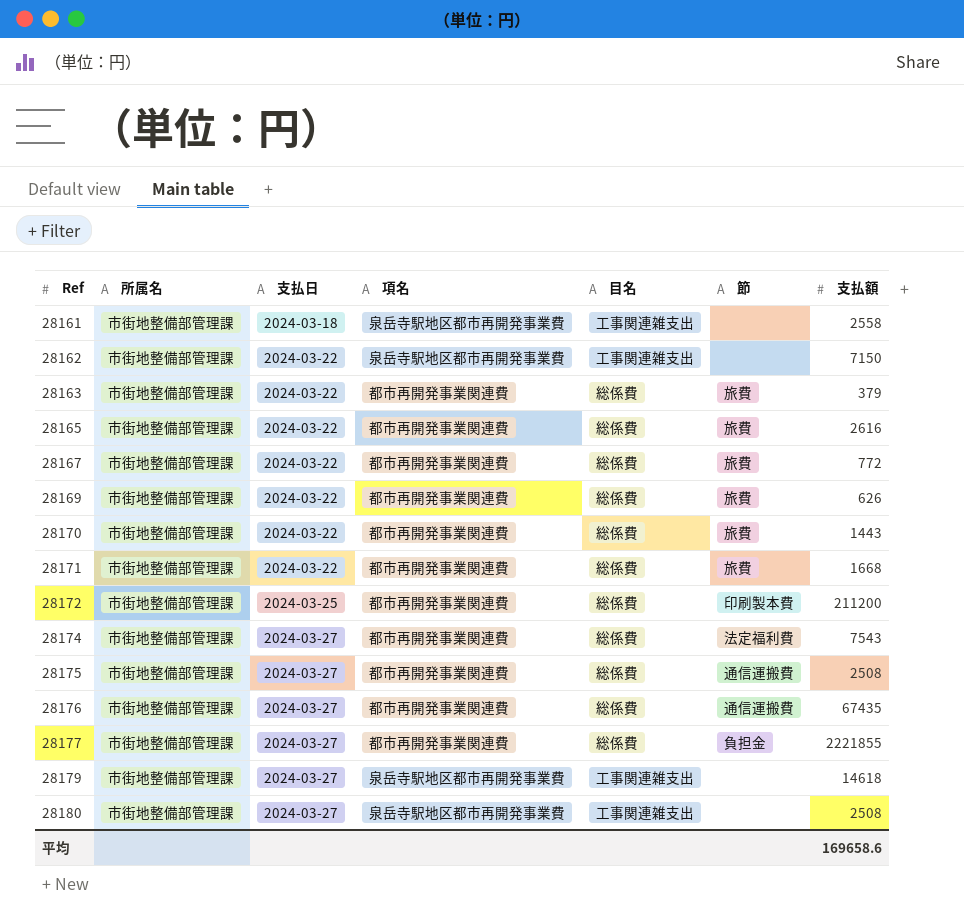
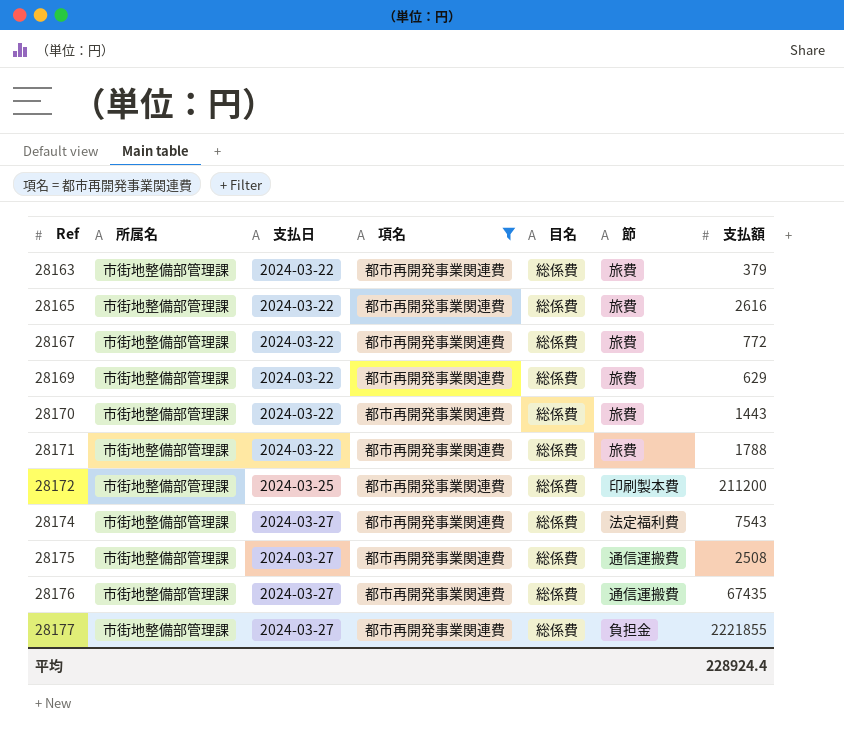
filter: none -> 項名 = 都市再開発事業関連費
28169 | 支払額: 626 -> 629
28171 | 支払額: 1668 -> 1788
平均 | 支払額: 169658.6 -> 228924.4

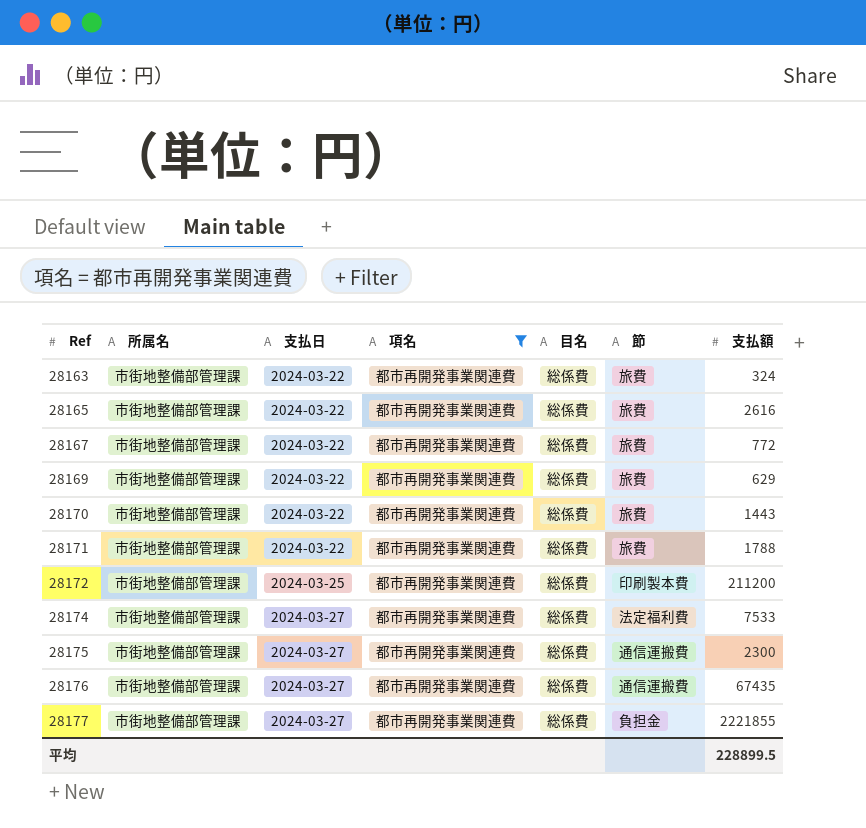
28163 | 支払額: 379 -> 324
28174 | 支払額: 7543 -> 7533
28175 | 支払額: 2508 -> 2300
平均 | 支払額: 228924.4 -> 228899.5

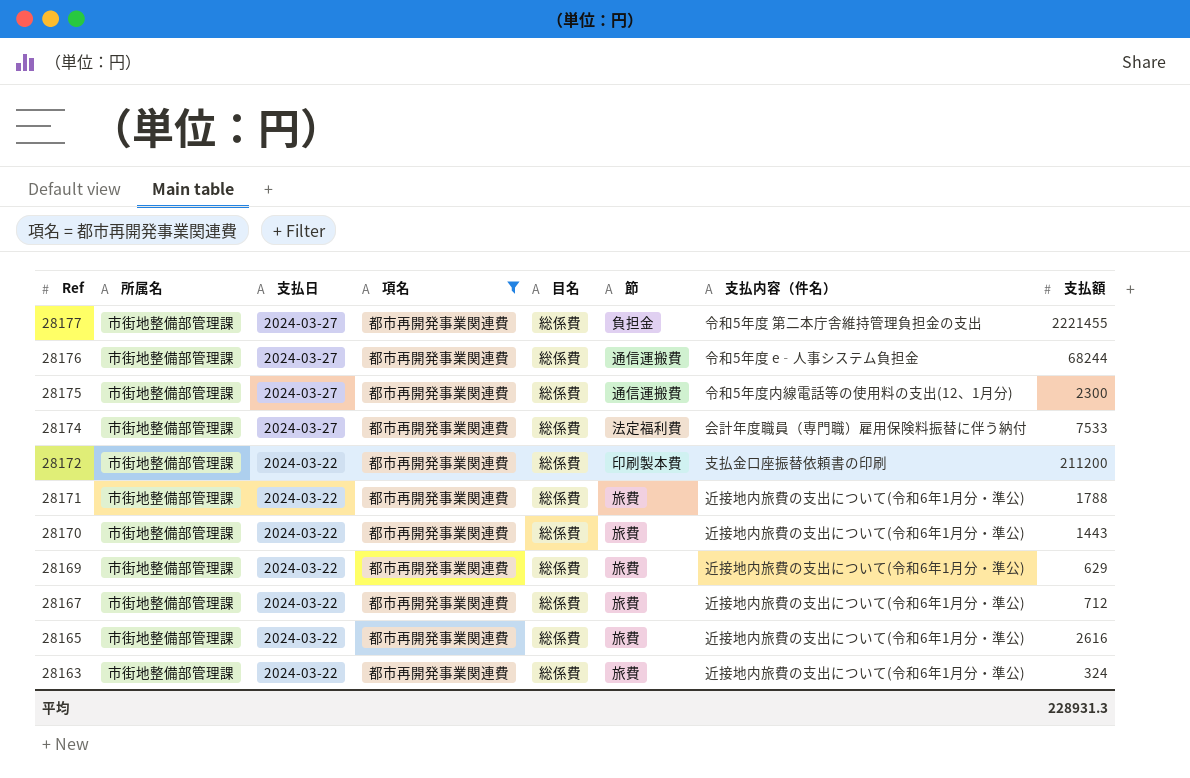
row order: Ref ascending -> Ref descending
column 支払内容（件名） | position: none -> 7
28177 | 支払額: 2221855 -> 2221455
28176 | 支払額: 67435 -> 68244
28172 | 支払日: 2024-03-25 -> 2024-03-22
28167 | 支払額: 772 -> 712
平均 | 支払額: 228899.5 -> 228931.3

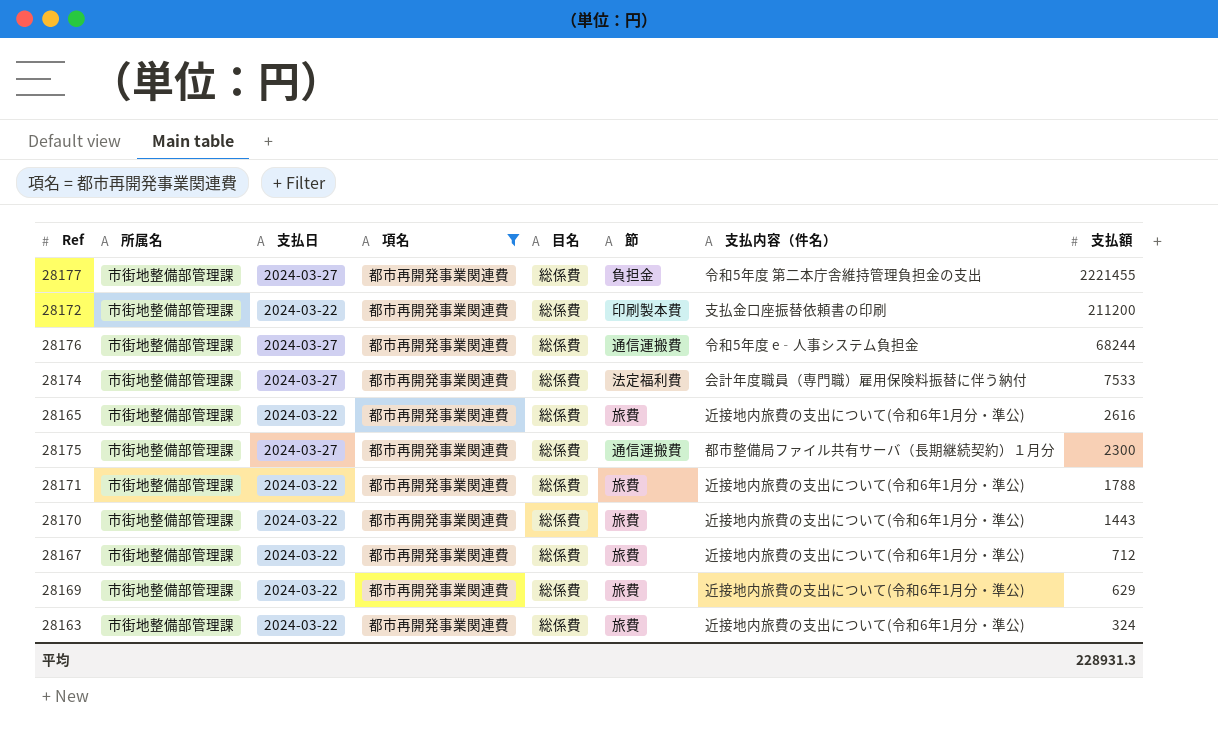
row order: Ref descending -> 支払額 descending
28175 | 支払内容（件名）: 令和5年度内線電話等の使用料の支出(12、1月分) -> 都市整備局ファイル共有サーバ（長期継続契約）１月分

